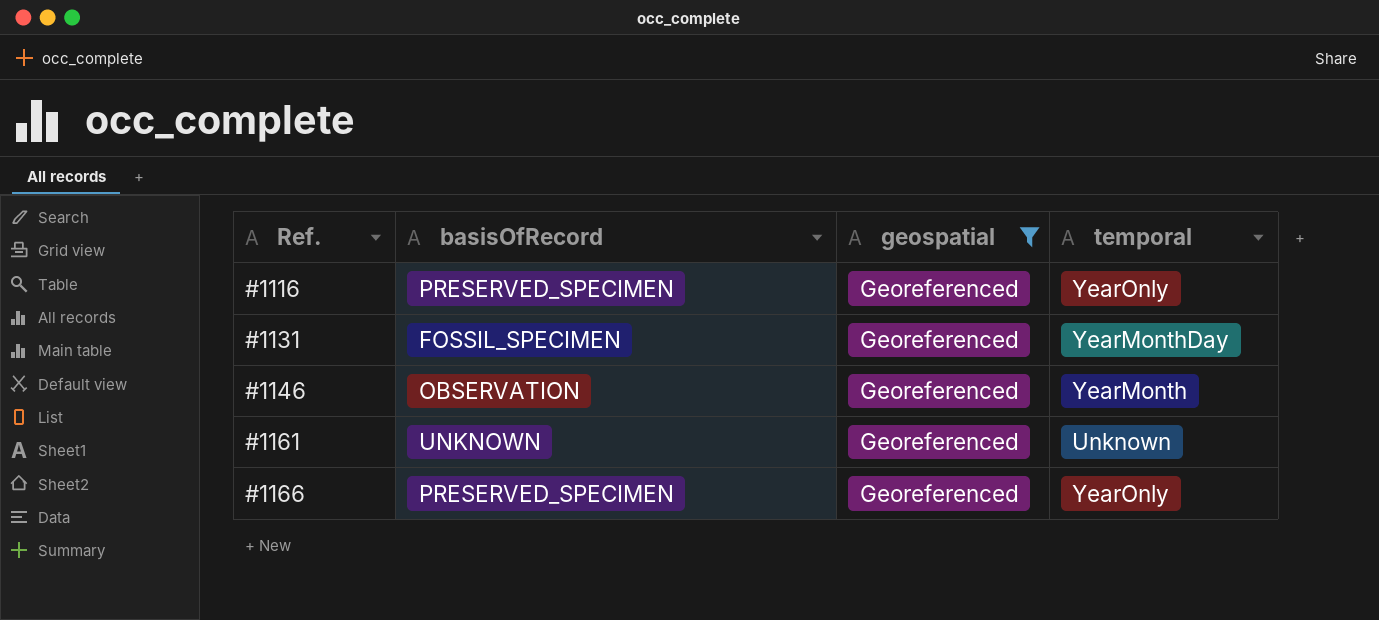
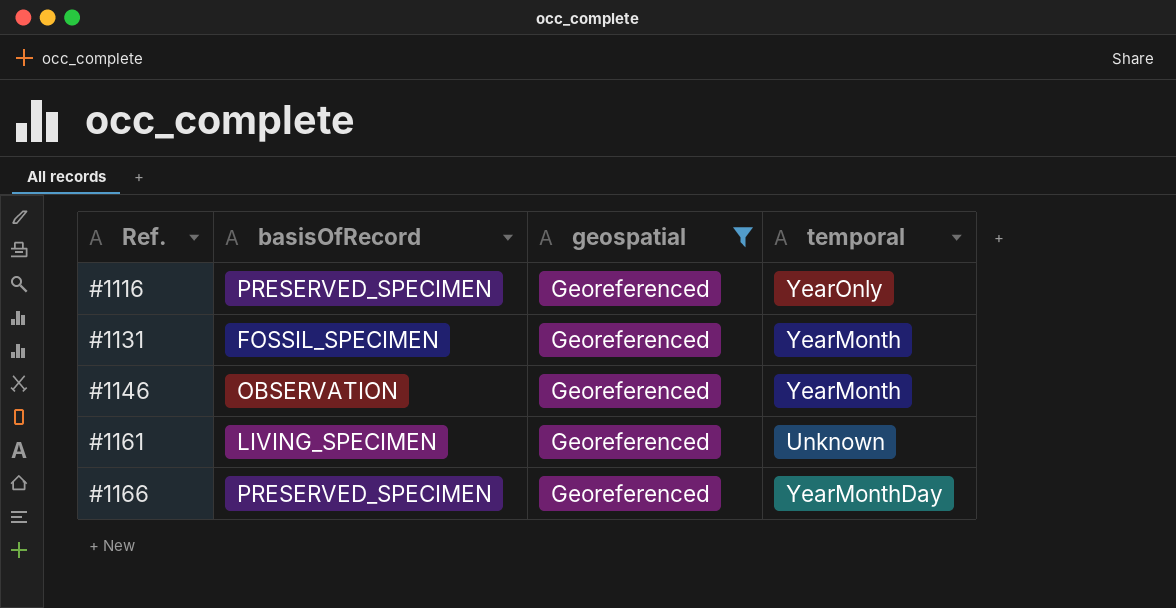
#1131 | temporal: YearMonthDay -> YearMonth
#1161 | basisOfRecord: UNKNOWN -> LIVING_SPECIMEN
#1166 | temporal: YearOnly -> YearMonthDay

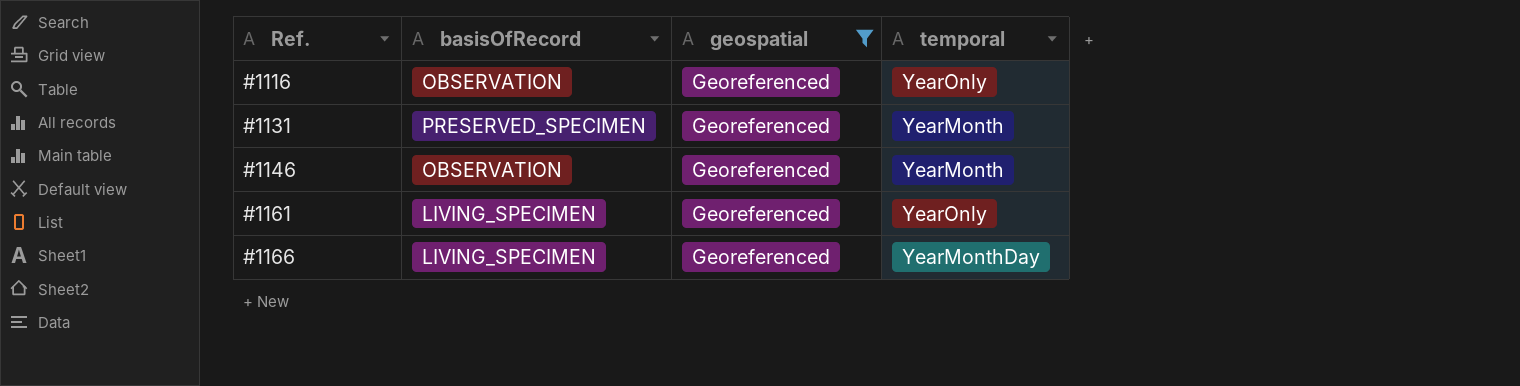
#1116 | basisOfRecord: PRESERVED_SPECIMEN -> OBSERVATION
#1131 | basisOfRecord: FOSSIL_SPECIMEN -> PRESERVED_SPECIMEN
#1161 | temporal: Unknown -> YearOnly
#1166 | basisOfRecord: PRESERVED_SPECIMEN -> LIVING_SPECIMEN

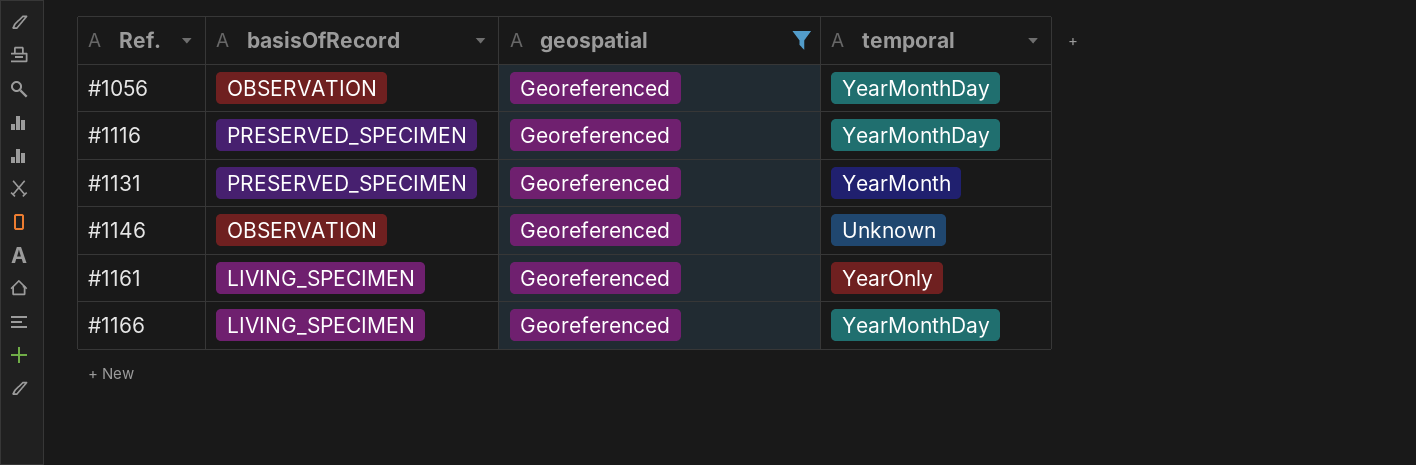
row #1056: none -> OBSERVATION | Georeferenced | YearMonthDay
#1116 | basisOfRecord: OBSERVATION -> PRESERVED_SPECIMEN
#1116 | temporal: YearOnly -> YearMonthDay
#1146 | temporal: YearMonth -> Unknown

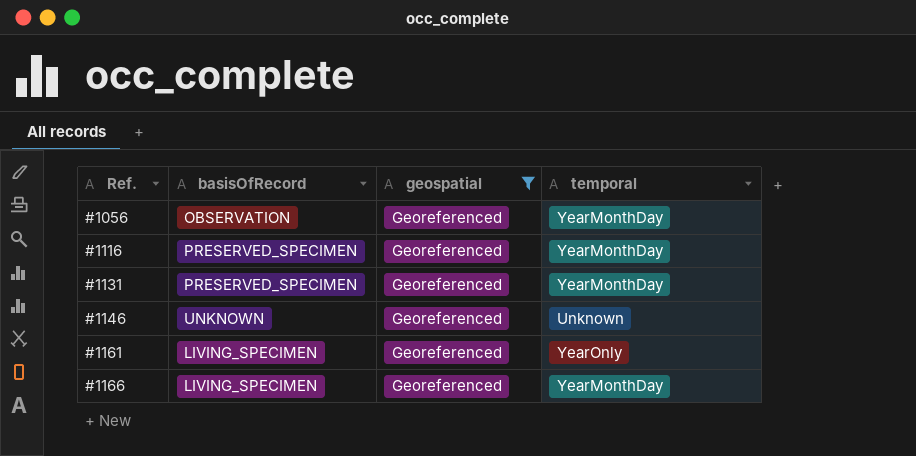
#1131 | temporal: YearMonth -> YearMonthDay
#1146 | basisOfRecord: OBSERVATION -> UNKNOWN

